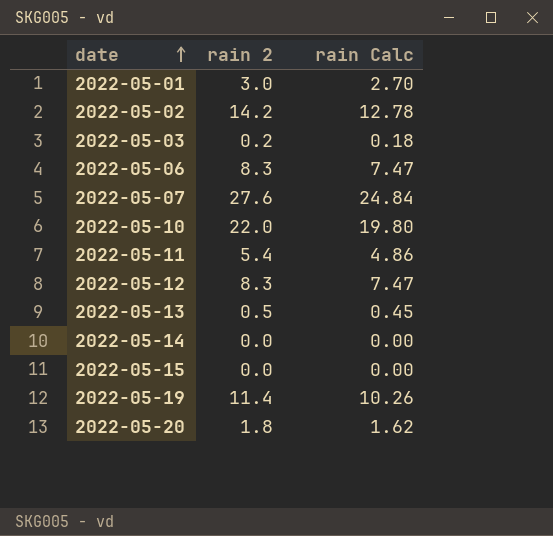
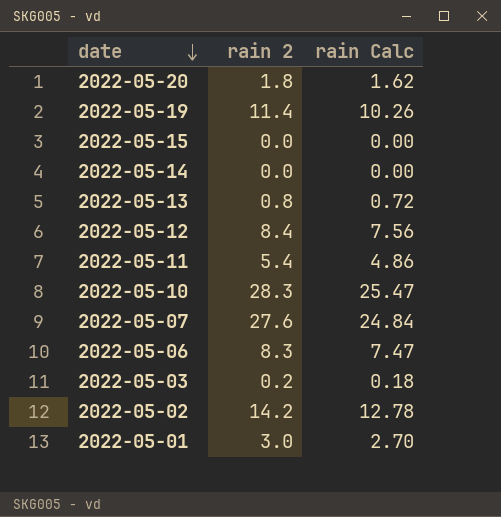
row order: date ascending -> date descending
2022-05-13 | rain 2: 0.5 -> 0.8
2022-05-13 | rain Calc: 0.45 -> 0.72
2022-05-12 | rain 2: 8.3 -> 8.4
2022-05-12 | rain Calc: 7.47 -> 7.56
2022-05-10 | rain 2: 22.0 -> 28.3
2022-05-10 | rain Calc: 19.80 -> 25.47

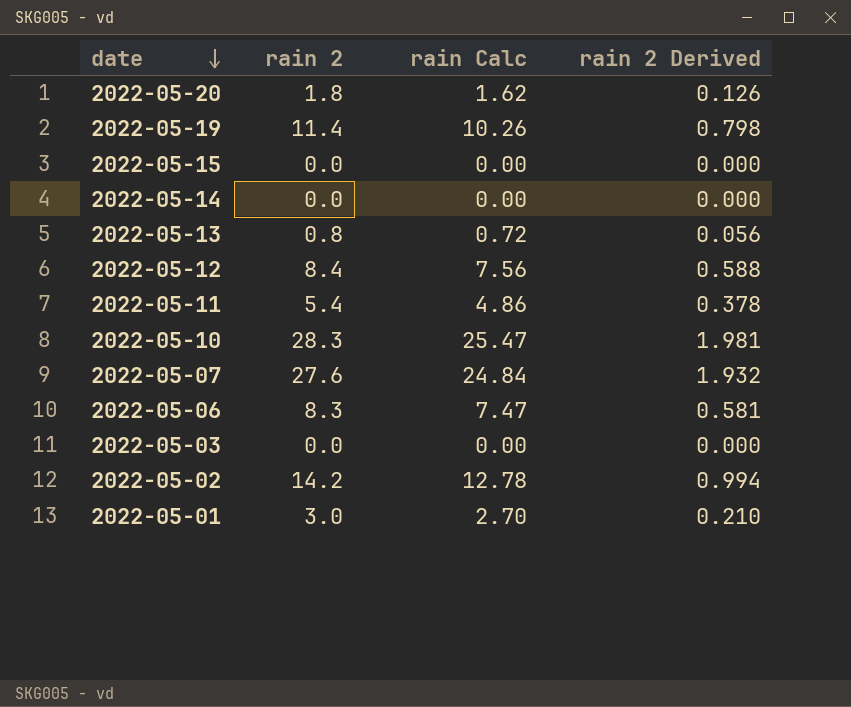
column rain 2 Derived | formula: none -> [rain 2] * 0.07
2022-05-03 | rain 2: 0.2 -> 0.0
2022-05-03 | rain Calc: 0.18 -> 0.00

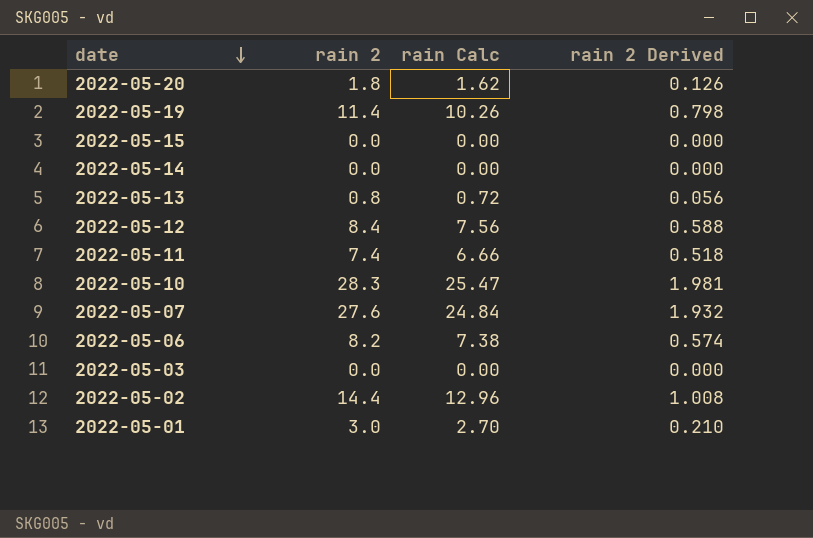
2022-05-11 | rain 2: 5.4 -> 7.4
2022-05-11 | rain Calc: 4.86 -> 6.66
2022-05-11 | rain 2 Derived: 0.378 -> 0.518
2022-05-06 | rain 2: 8.3 -> 8.2
2022-05-06 | rain Calc: 7.47 -> 7.38
2022-05-06 | rain 2 Derived: 0.581 -> 0.574
2022-05-02 | rain 2: 14.2 -> 14.4
2022-05-02 | rain Calc: 12.78 -> 12.96
2022-05-02 | rain 2 Derived: 0.994 -> 1.008

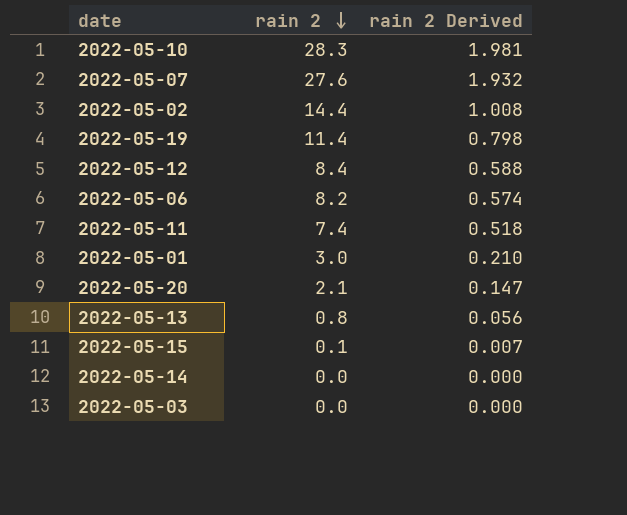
row order: date descending -> rain 2 descending
column rain Calc | formula: [rain 2] * 0.9 -> none
2022-05-20 | rain 2: 1.8 -> 2.1
2022-05-20 | rain 2 Derived: 0.126 -> 0.147
2022-05-15 | rain 2: 0.0 -> 0.1
2022-05-15 | rain 2 Derived: 0.000 -> 0.007

